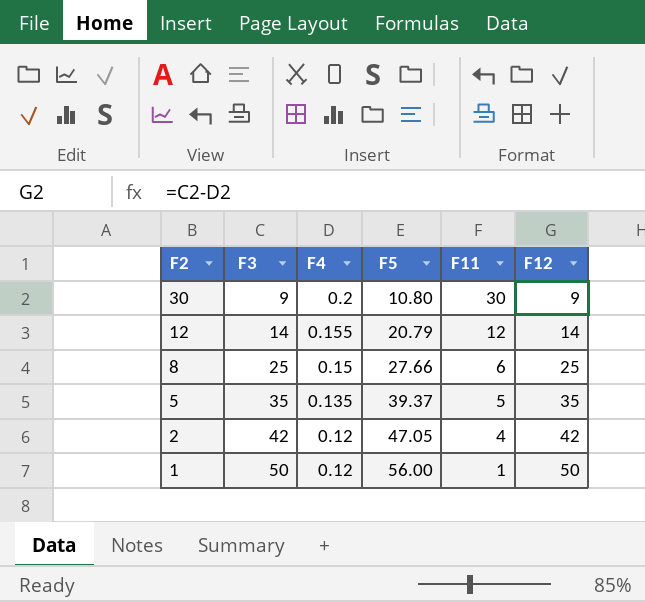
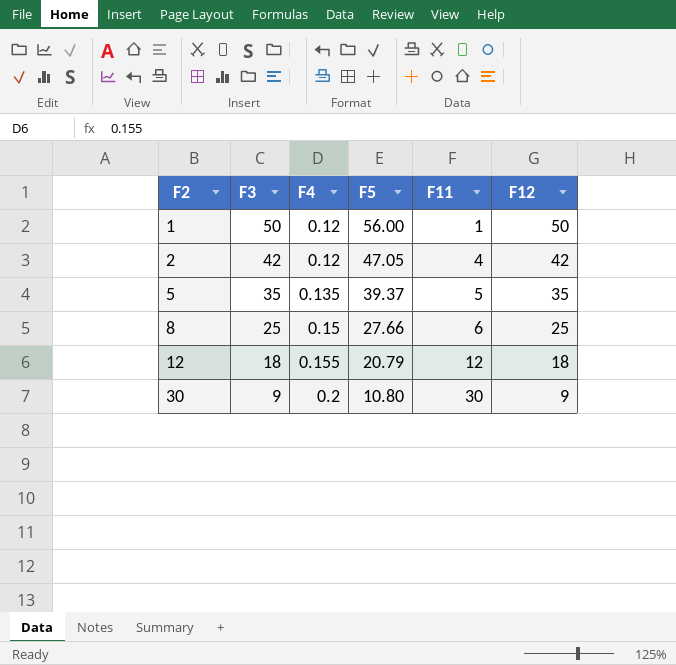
row order: F2 descending -> F2 ascending
12 | F3: 14 -> 18
12 | F12: 14 -> 18

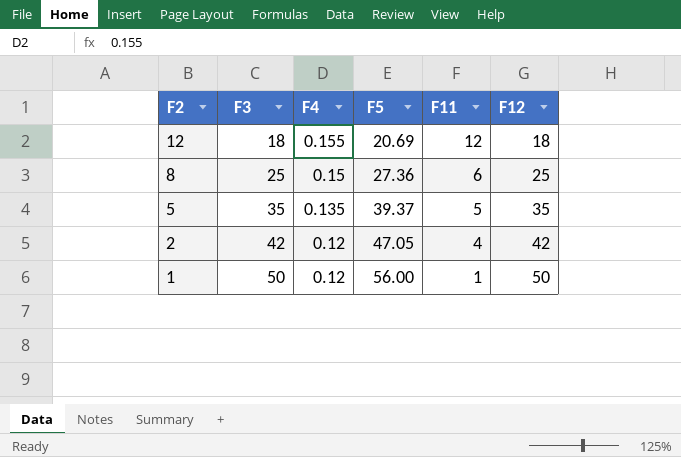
row order: F2 ascending -> F2 descending
row 30: 9 | 0.2 | 10.80 | 30 | 9 -> none
12 | F5: 20.79 -> 20.69
8 | F5: 27.66 -> 27.36

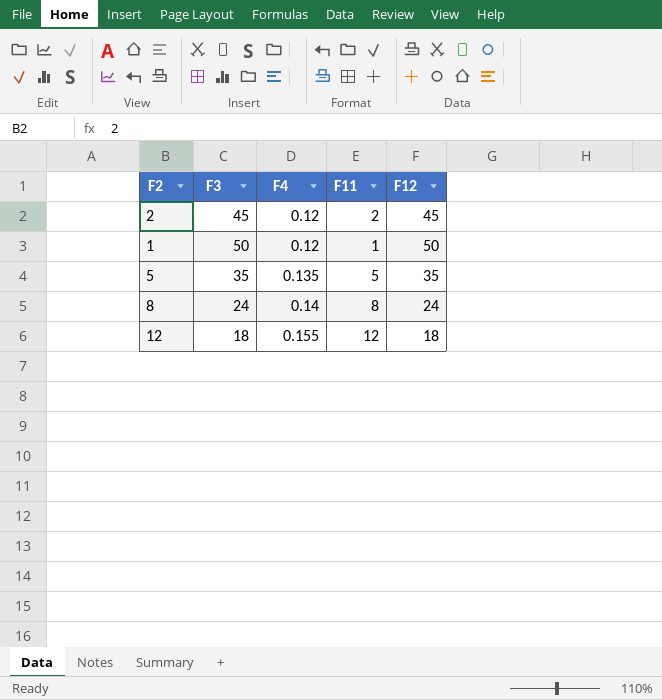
row order: F2 descending -> F4 ascending
column F5 | position: 4 -> none
2 | F3: 42 -> 45
2 | F11: 4 -> 2
2 | F12: 42 -> 45
8 | F3: 25 -> 24
8 | F4: 0.15 -> 0.14
8 | F11: 6 -> 8
8 | F12: 25 -> 24

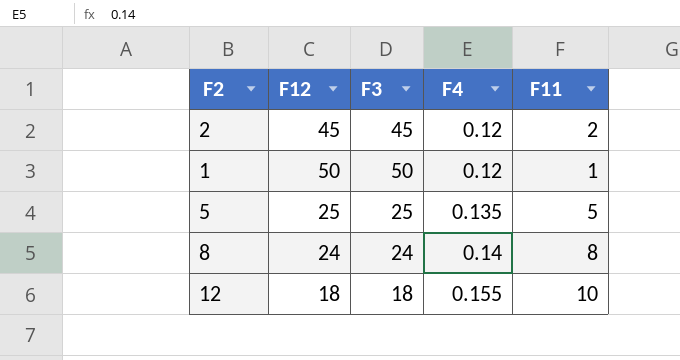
column F12 | position: 5 -> 2
5 | F12: 35 -> 25
5 | F3: 35 -> 25
12 | F11: 12 -> 10

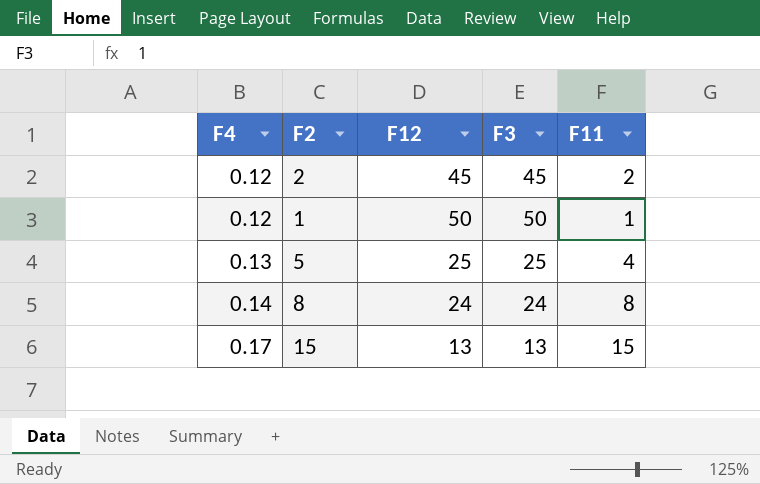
column F4 | position: 4 -> 1
row 12: 18 | 18 | 0.155 | 10 -> none
5 | F4: 0.135 -> 0.13
5 | F11: 5 -> 4
row 15: none -> 0.17 | 13 | 13 | 15

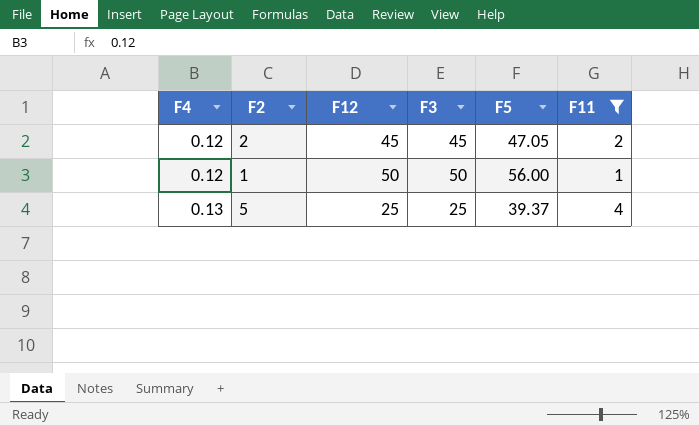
filter: none -> F11 <= 4
column F5 | position: none -> 5

